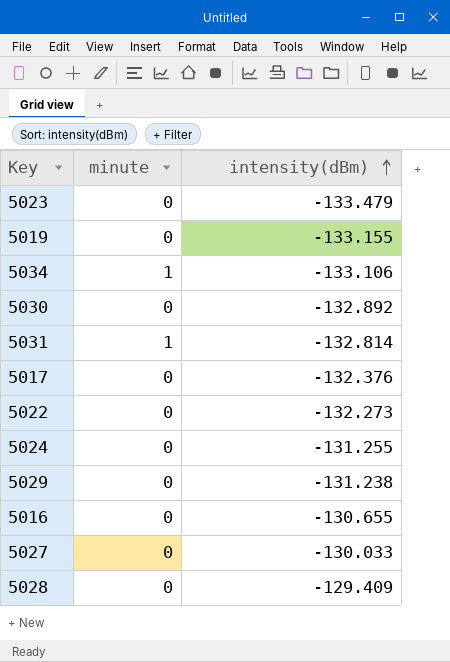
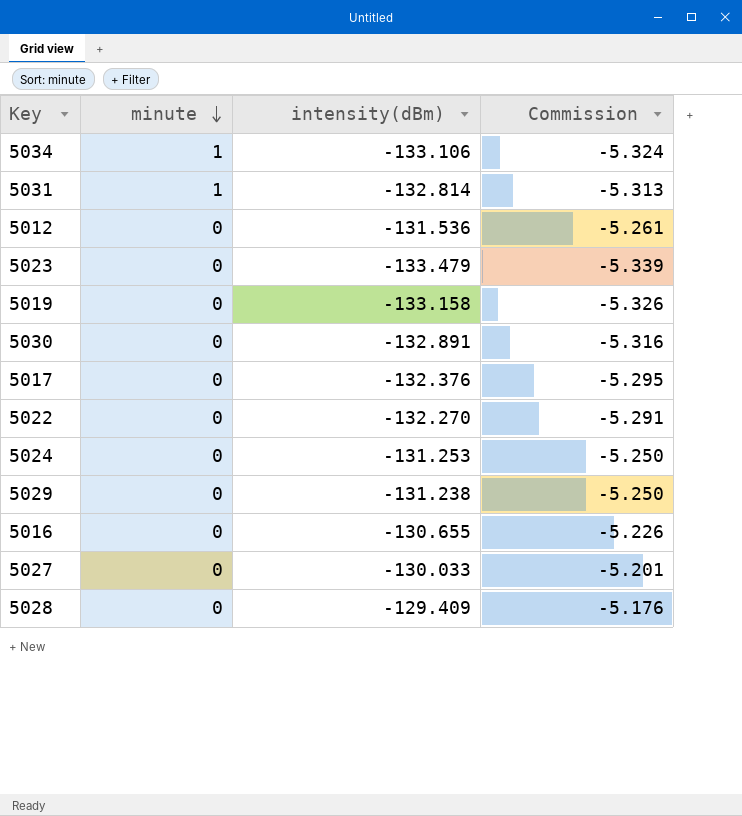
row order: intensity(dBm) ascending -> minute descending
column Commission | formula: none -> [intensity(dBm)] * 0.04
row 5012: none -> 0 | -131.536 | -5.261
5019 | intensity(dBm): -133.155 -> -133.158
5030 | intensity(dBm): -132.892 -> -132.891
5022 | intensity(dBm): -132.273 -> -132.270
5024 | intensity(dBm): -131.255 -> -131.253

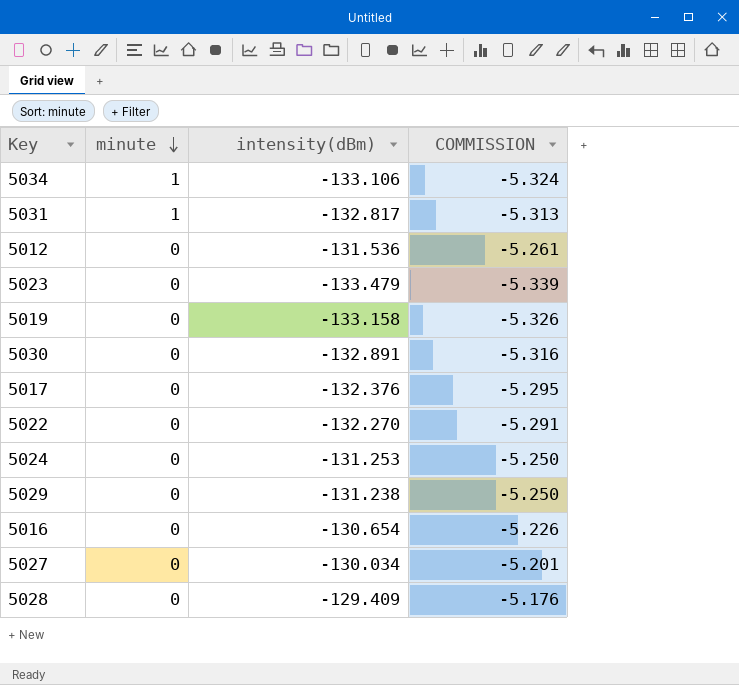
column name: Commission -> COMMISSION
5031 | intensity(dBm): -132.814 -> -132.817
5016 | intensity(dBm): -130.655 -> -130.654
5027 | intensity(dBm): -130.033 -> -130.034

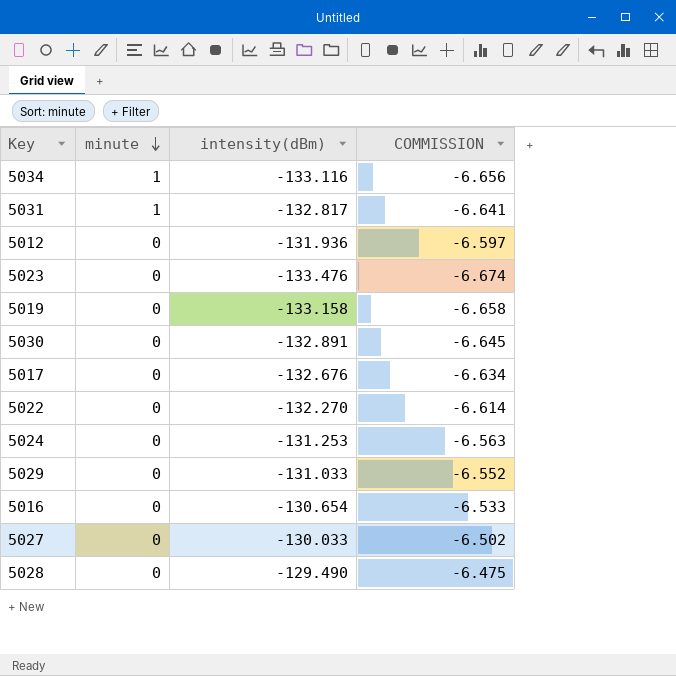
column COMMISSION | formula: [intensity(dBm)] * 0.04 -> [intensity(dBm)] * 0.05
5034 | intensity(dBm): -133.106 -> -133.116
5012 | intensity(dBm): -131.536 -> -131.936
5023 | intensity(dBm): -133.479 -> -133.476
5017 | intensity(dBm): -132.376 -> -132.676
5029 | intensity(dBm): -131.238 -> -131.033
5027 | intensity(dBm): -130.034 -> -130.033
5028 | intensity(dBm): -129.409 -> -129.490

